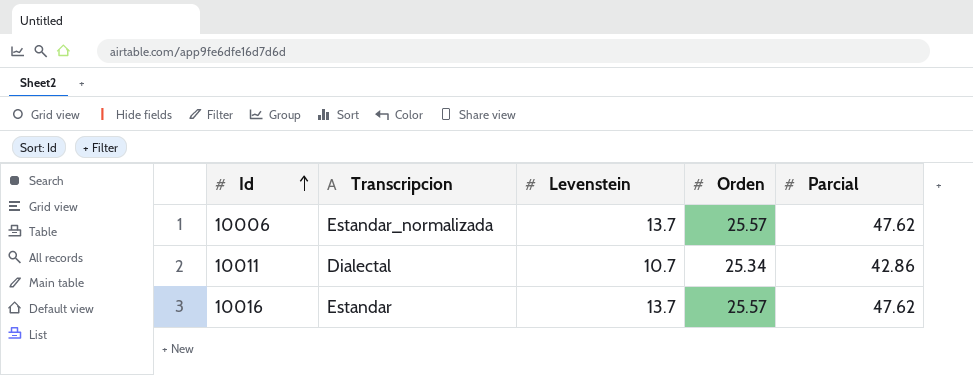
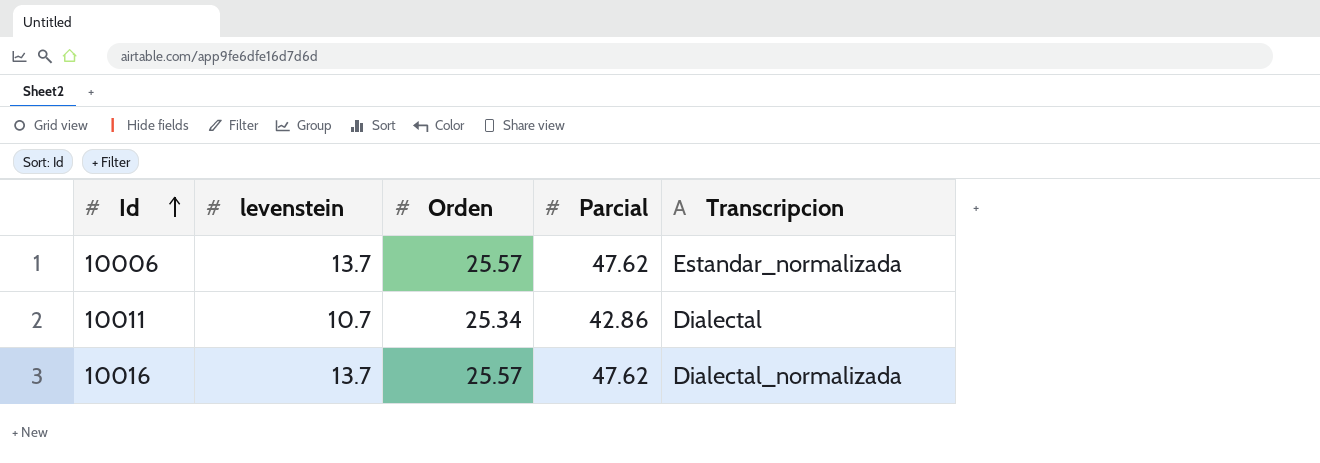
column name: Levenstein -> levenstein
column Transcripcion | position: 2 -> 5
10016 | Transcripcion: Estandar -> Dialectal_normalizada

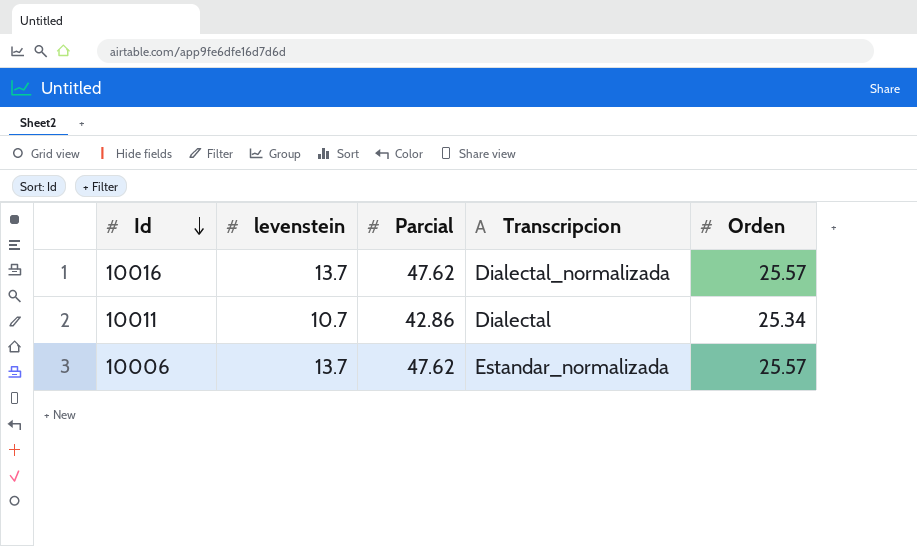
row order: Id ascending -> Id descending
column Orden | position: 3 -> 5

